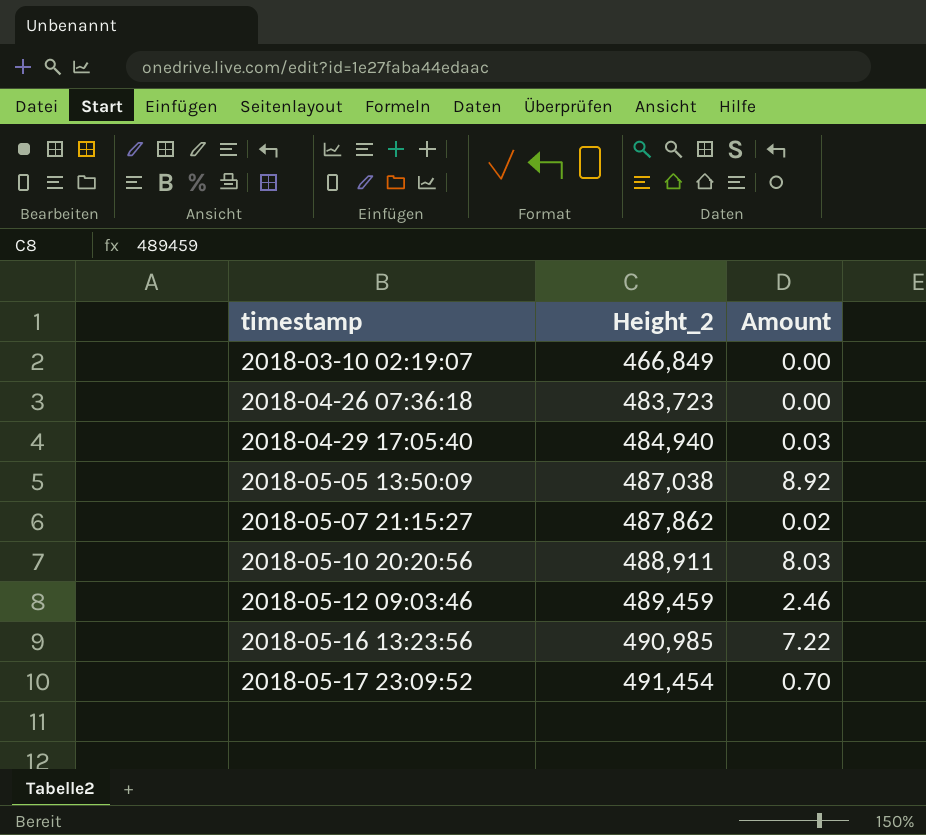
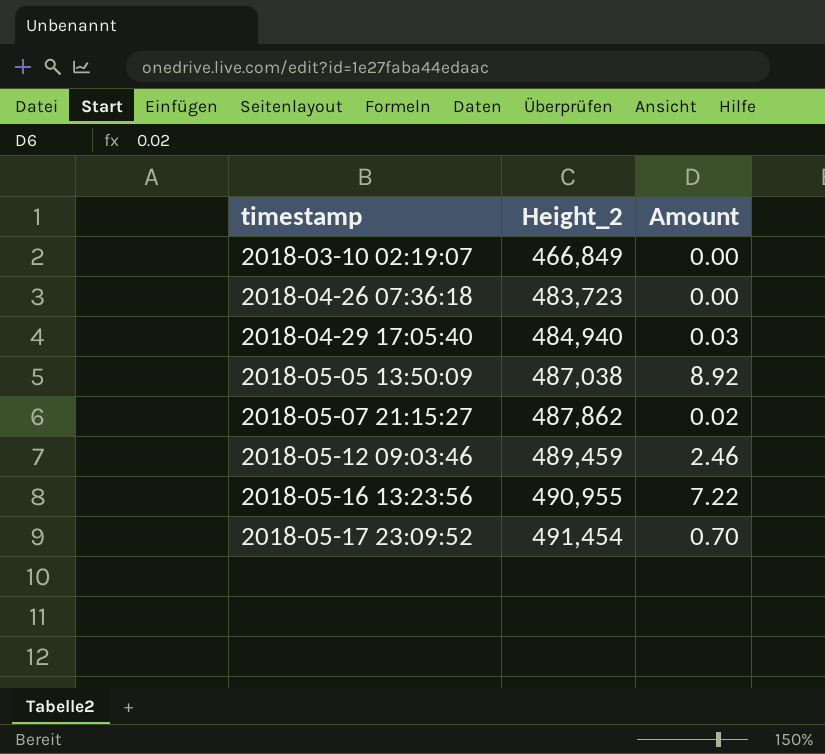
row 2018-05-10 20:20:56: 488,911 | 8.03 -> none
2018-05-16 13:23:56 | Height_2: 490,985 -> 490,955

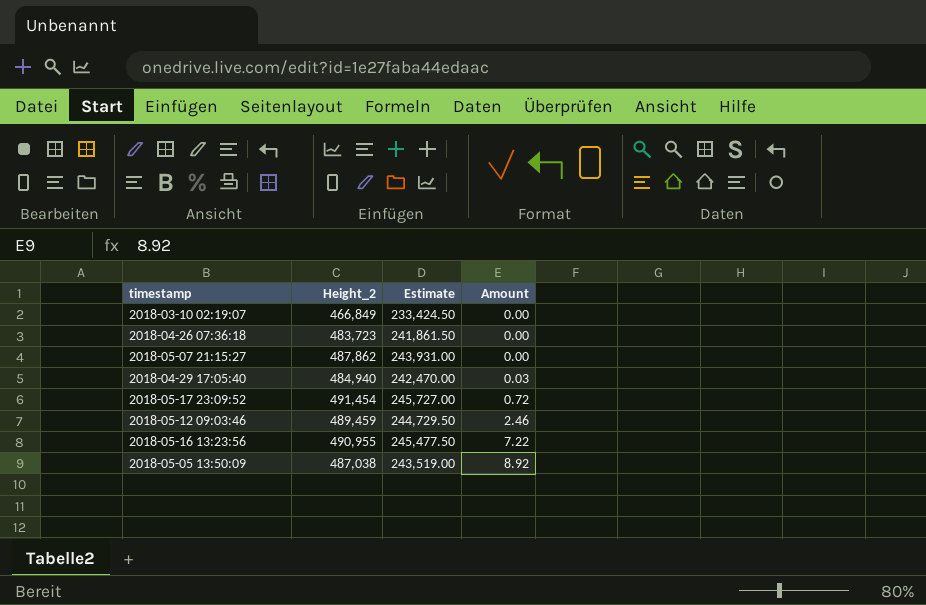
row order: timestamp ascending -> Amount ascending
column Estimate | formula: none -> [Height_2] * 0.5
2018-05-07 21:15:27 | Amount: 0.02 -> 0.00
2018-05-17 23:09:52 | Amount: 0.70 -> 0.72

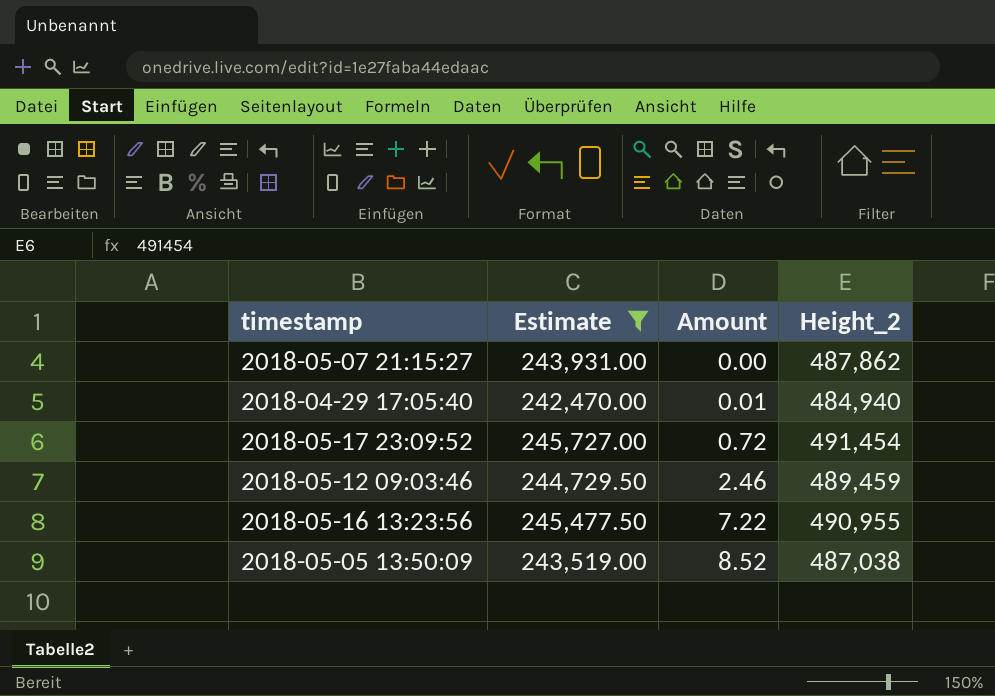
filter: none -> Estimate >= 242,470.00
column Height_2 | position: 2 -> 4
2018-04-29 17:05:40 | Amount: 0.03 -> 0.01
2018-05-05 13:50:09 | Amount: 8.92 -> 8.52

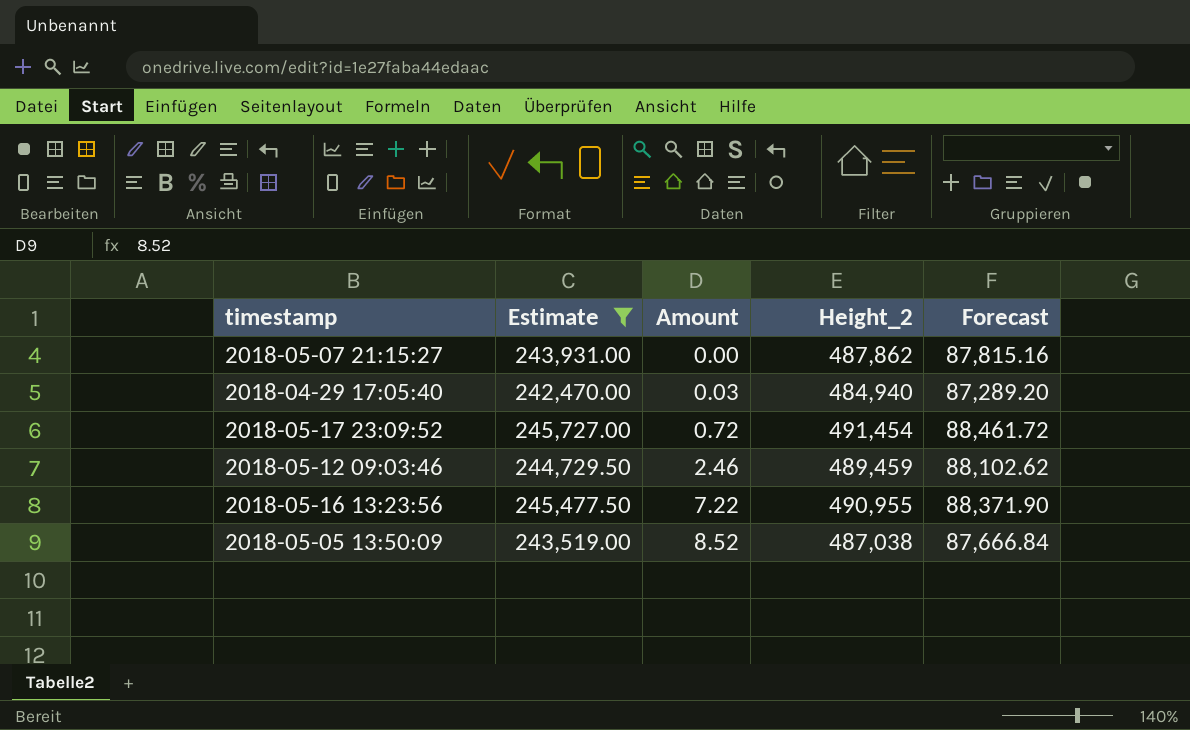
column Forecast | formula: none -> [Height_2] * 0.18
2018-04-29 17:05:40 | Amount: 0.01 -> 0.03

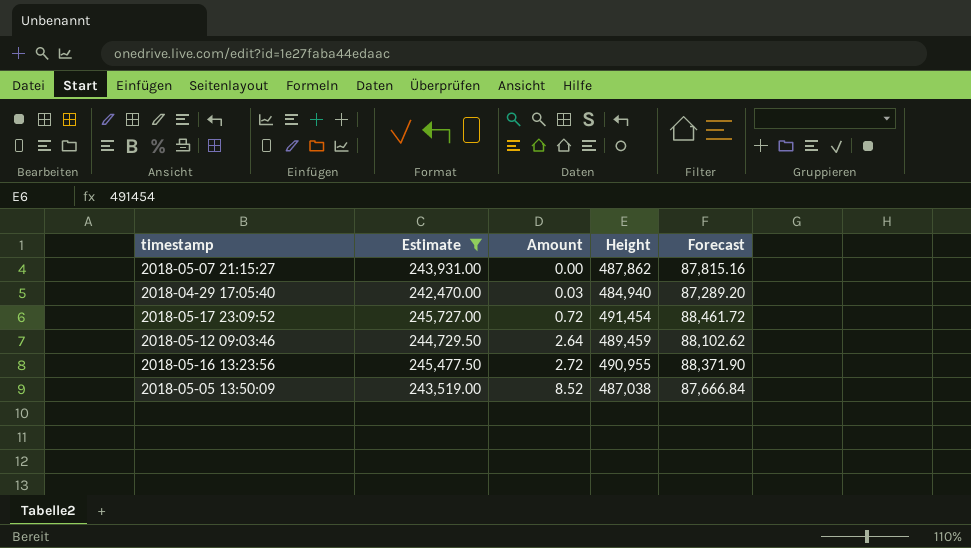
column name: Height_2 -> Height
2018-05-12 09:03:46 | Amount: 2.46 -> 2.64
2018-05-16 13:23:56 | Amount: 7.22 -> 2.72

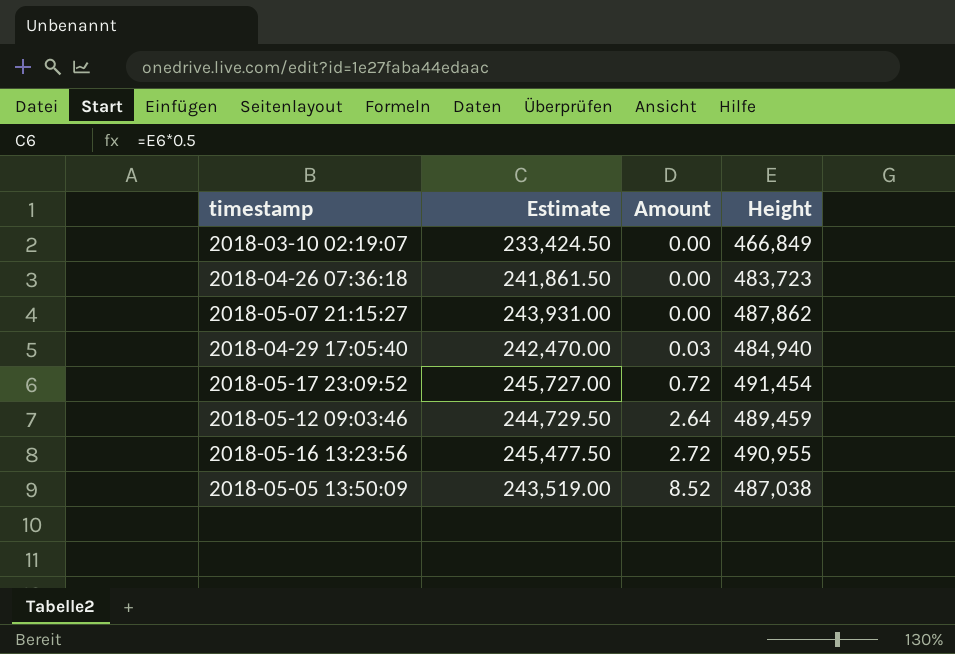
filter: Estimate >= 242,470.00 -> none
column Forecast | formula: [Height] * 0.18 -> none

